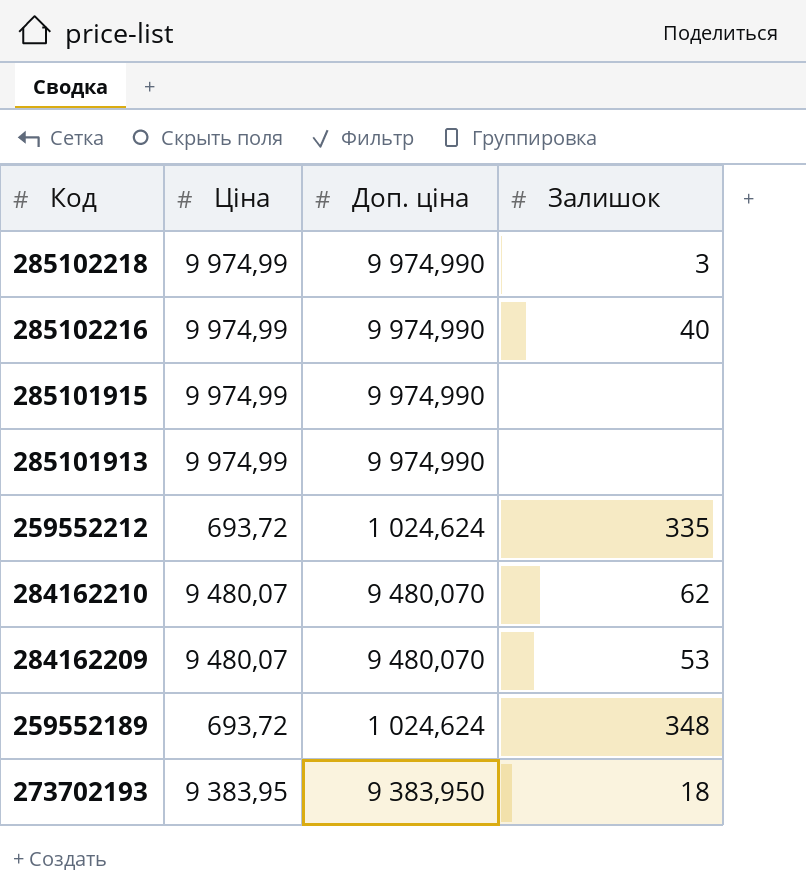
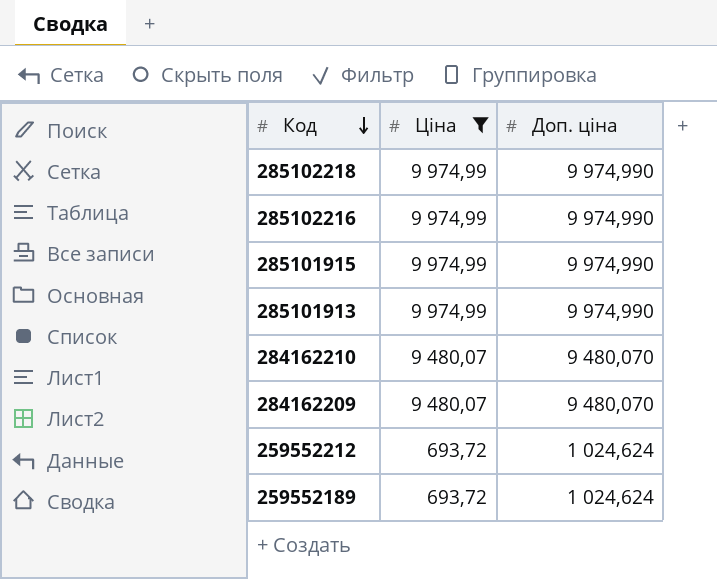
filter: none -> Ціна != 9 383,95
row order: none -> Код descending
column Залишок | position: 4 -> none

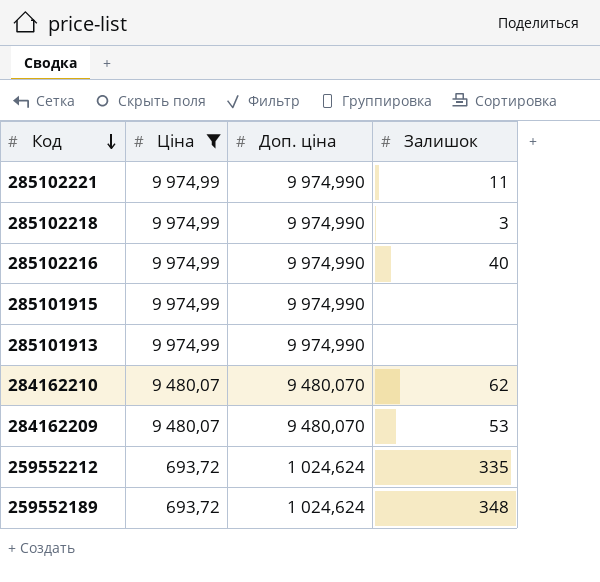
column Залишок | position: none -> 4
row 285102221: none -> 9 974,99 | 9 974,990 | 11

